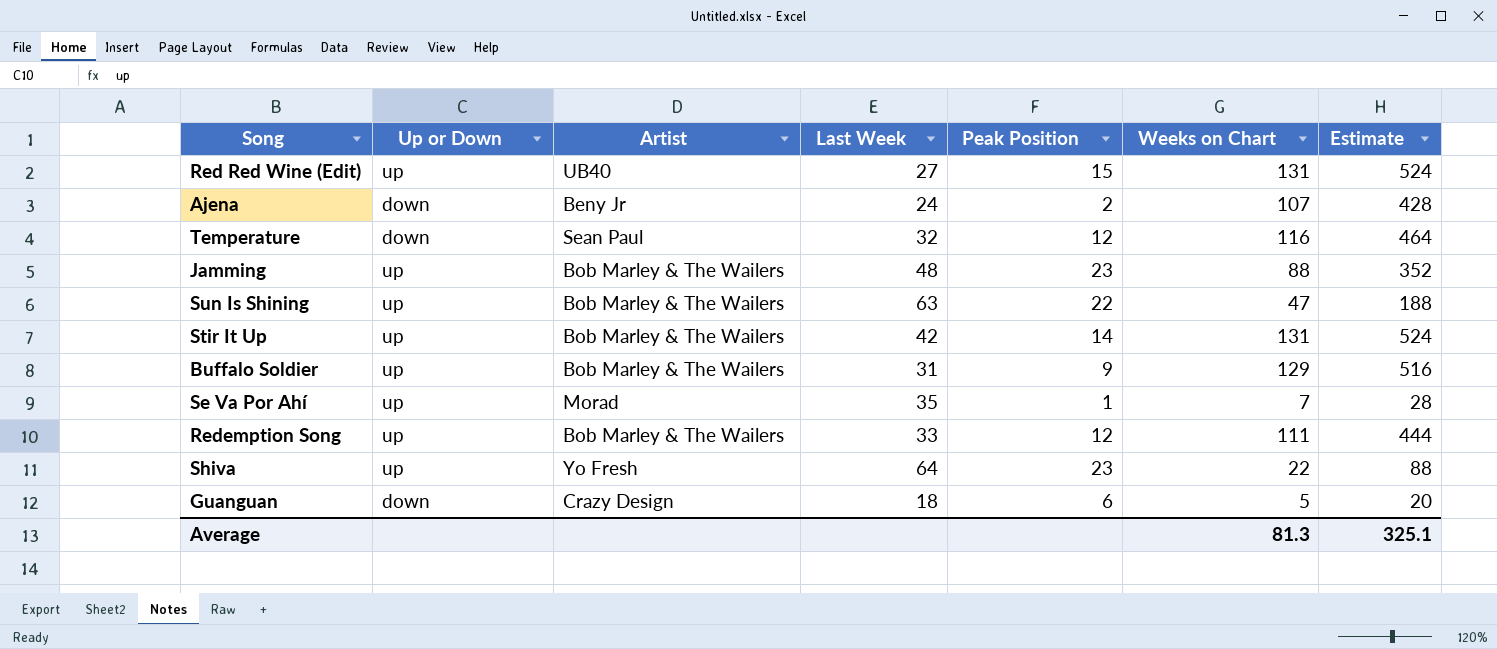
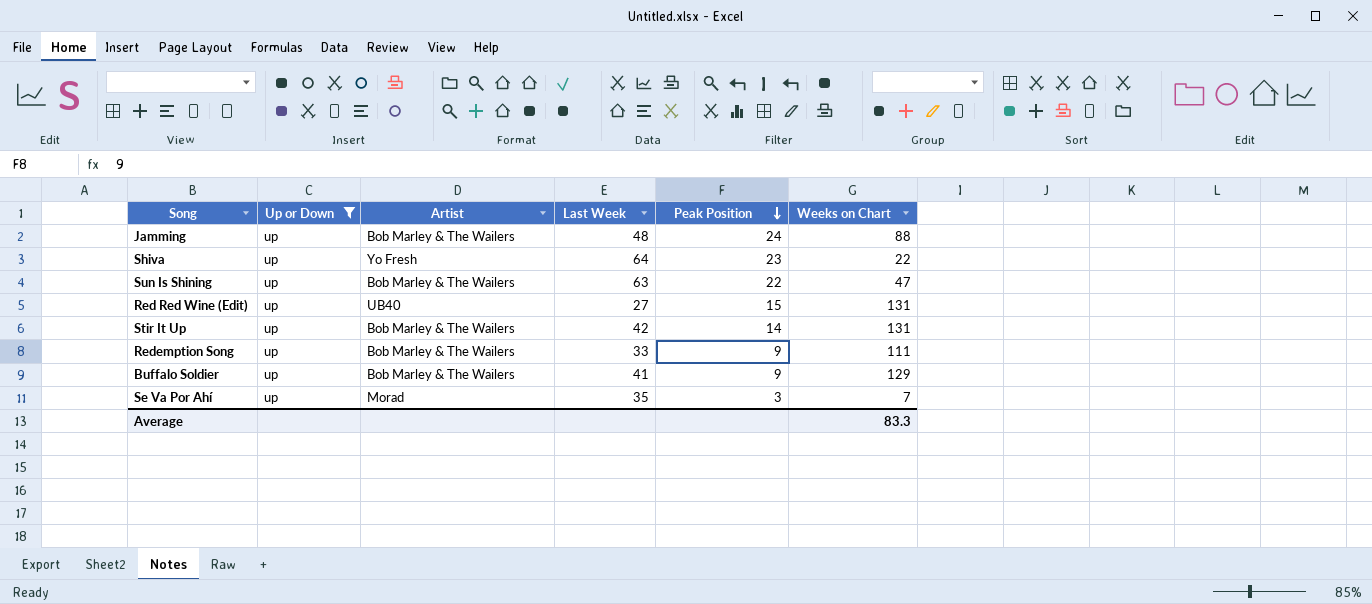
filter: none -> Up or Down = up
row order: none -> Peak Position descending
column Estimate | formula: [Weeks on Chart] * 4 -> none
Jamming | Peak Position: 23 -> 24
Redemption Song | Peak Position: 12 -> 9
Buffalo Soldier | Last Week: 31 -> 41
Se Va Por Ahí | Peak Position: 1 -> 3
Average | Weeks on Chart: 81.3 -> 83.3

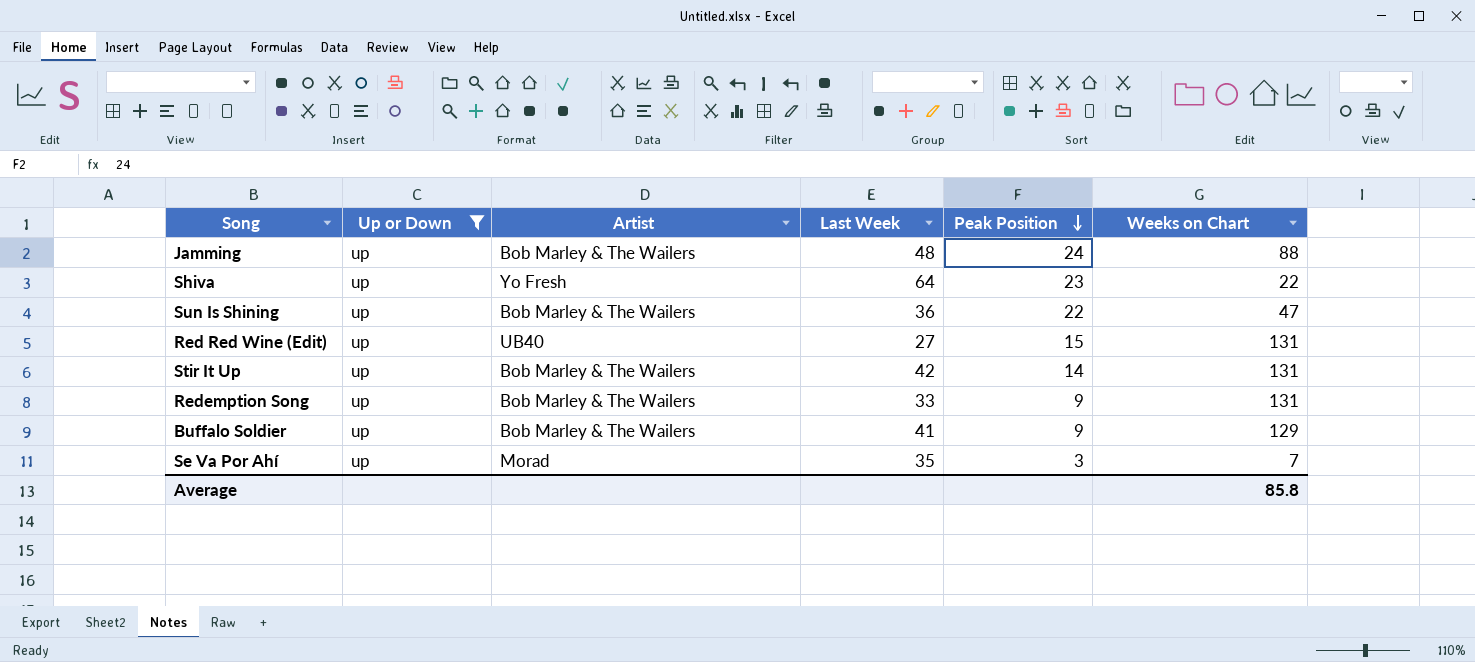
Sun Is Shining | Last Week: 63 -> 36
Redemption Song | Weeks on Chart: 111 -> 131
Average | Weeks on Chart: 83.3 -> 85.8

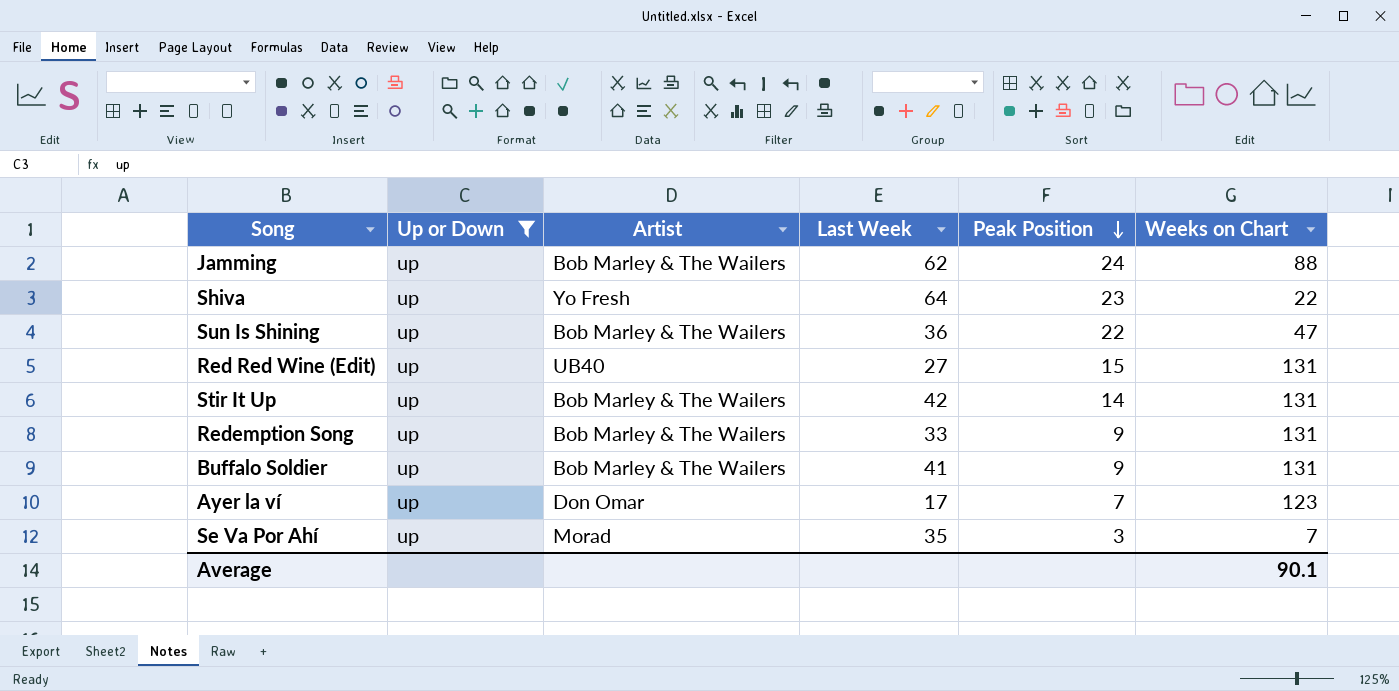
Jamming | Last Week: 48 -> 62
Buffalo Soldier | Weeks on Chart: 129 -> 131
row Ayer la ví: none -> up | Don Omar | 17 | 7 | 123
Average | Weeks on Chart: 85.8 -> 90.1

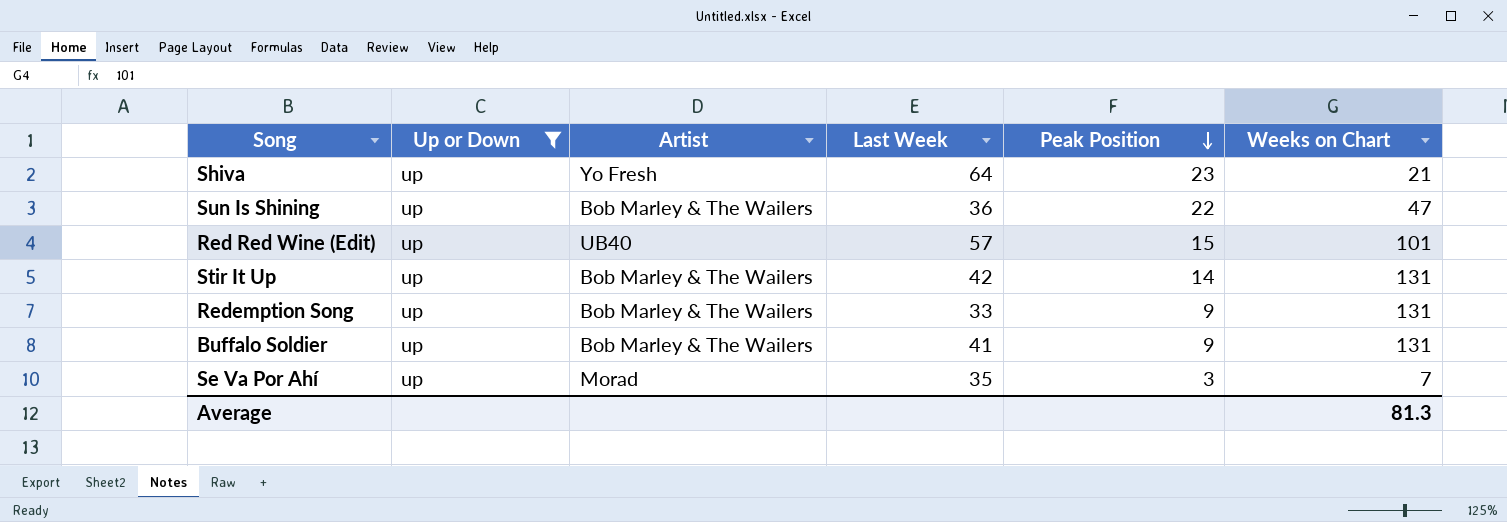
row Jamming: up | Bob Marley & The Wailers | 62 | 24 | 88 -> none
row Ayer la ví: up | Don Omar | 17 | 7 | 123 -> none
Shiva | Weeks on Chart: 22 -> 21
Red Red Wine (Edit) | Last Week: 27 -> 57
Red Red Wine (Edit) | Weeks on Chart: 131 -> 101
Average | Weeks on Chart: 90.1 -> 81.3

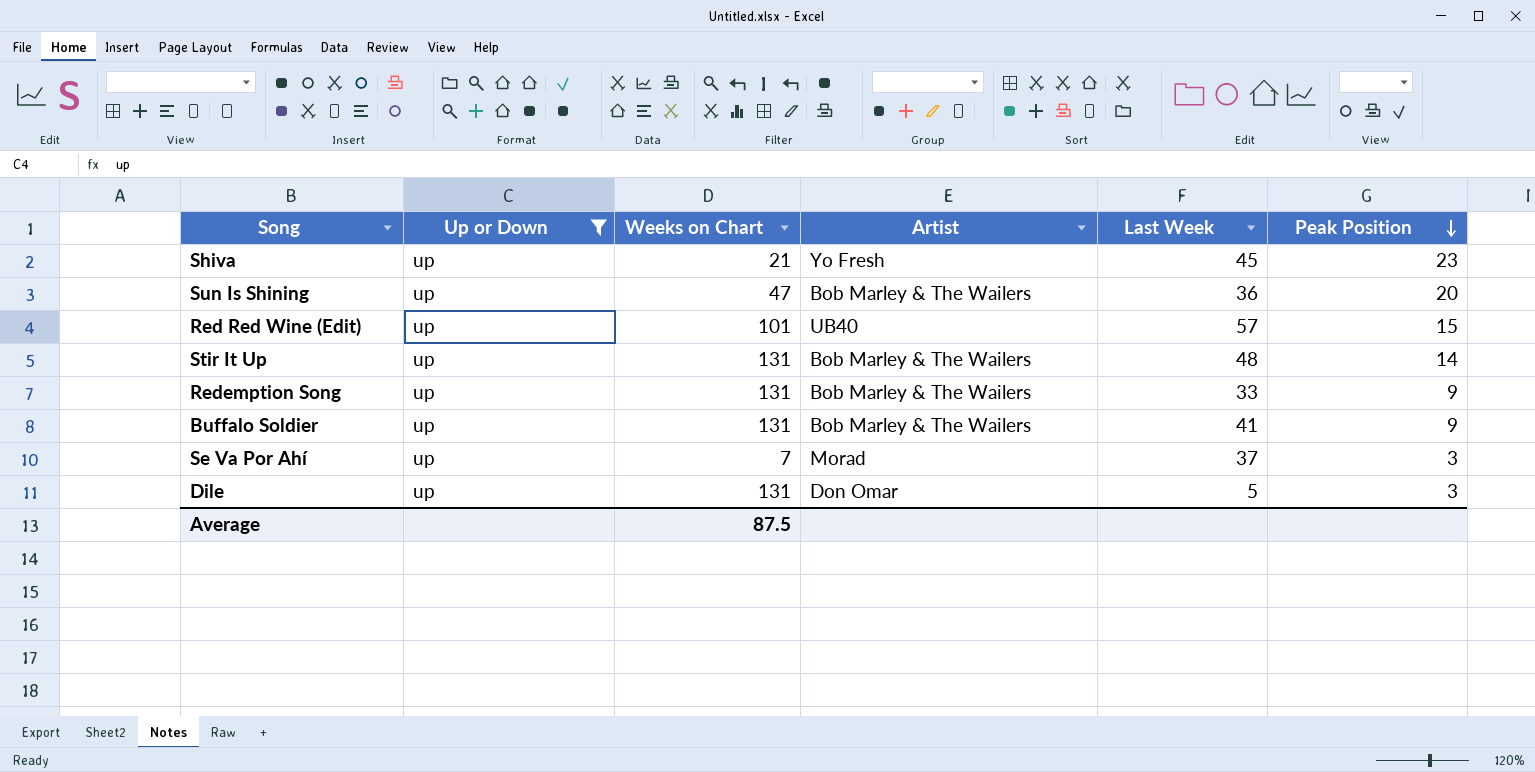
column Weeks on Chart | position: 6 -> 3
Shiva | Last Week: 64 -> 45
Sun Is Shining | Peak Position: 22 -> 20
Stir It Up | Last Week: 42 -> 48
Se Va Por Ahí | Last Week: 35 -> 37
row Dile: none -> up | 131 | Don Omar | 5 | 3
Average | Weeks on Chart: 81.3 -> 87.5

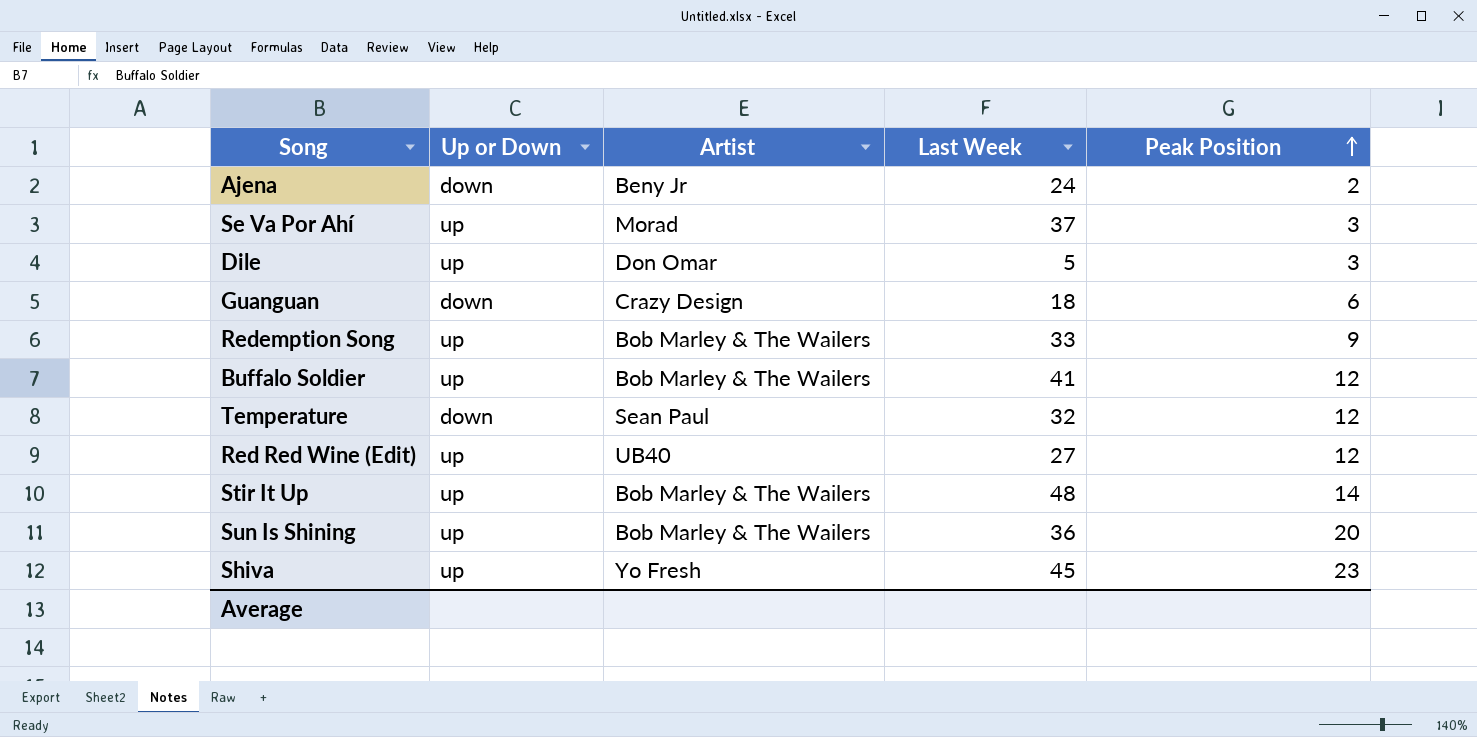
filter: Up or Down = up -> none
row order: Peak Position descending -> Peak Position ascending
column Weeks on Chart | position: 3 -> none
Buffalo Soldier | Peak Position: 9 -> 12
Red Red Wine (Edit) | Last Week: 57 -> 27
Red Red Wine (Edit) | Peak Position: 15 -> 12

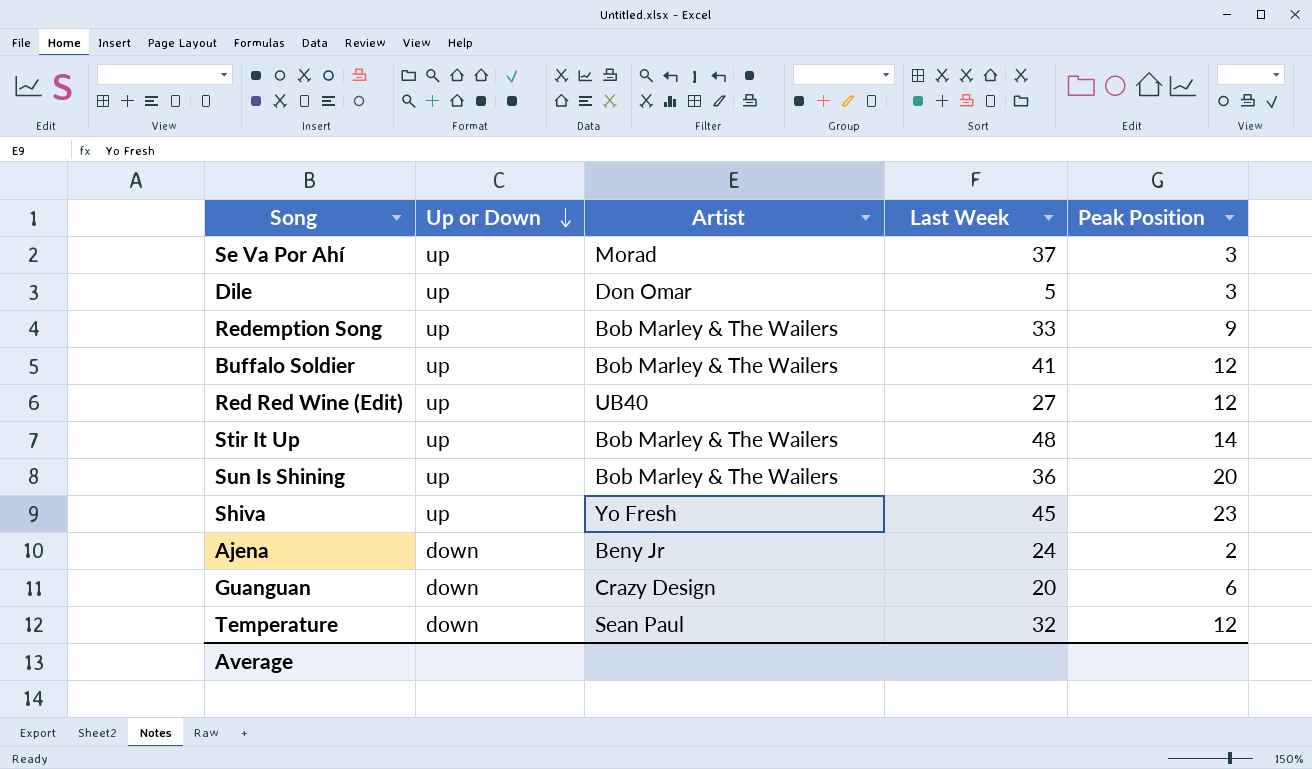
row order: Peak Position ascending -> Up or Down descending
Guanguan | Last Week: 18 -> 20

